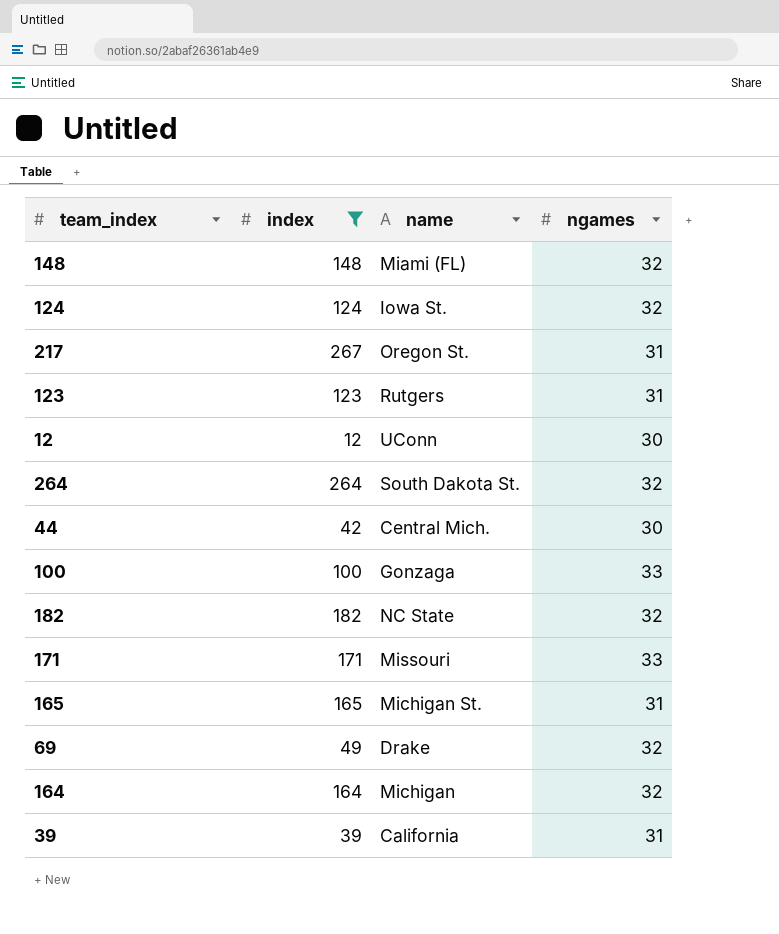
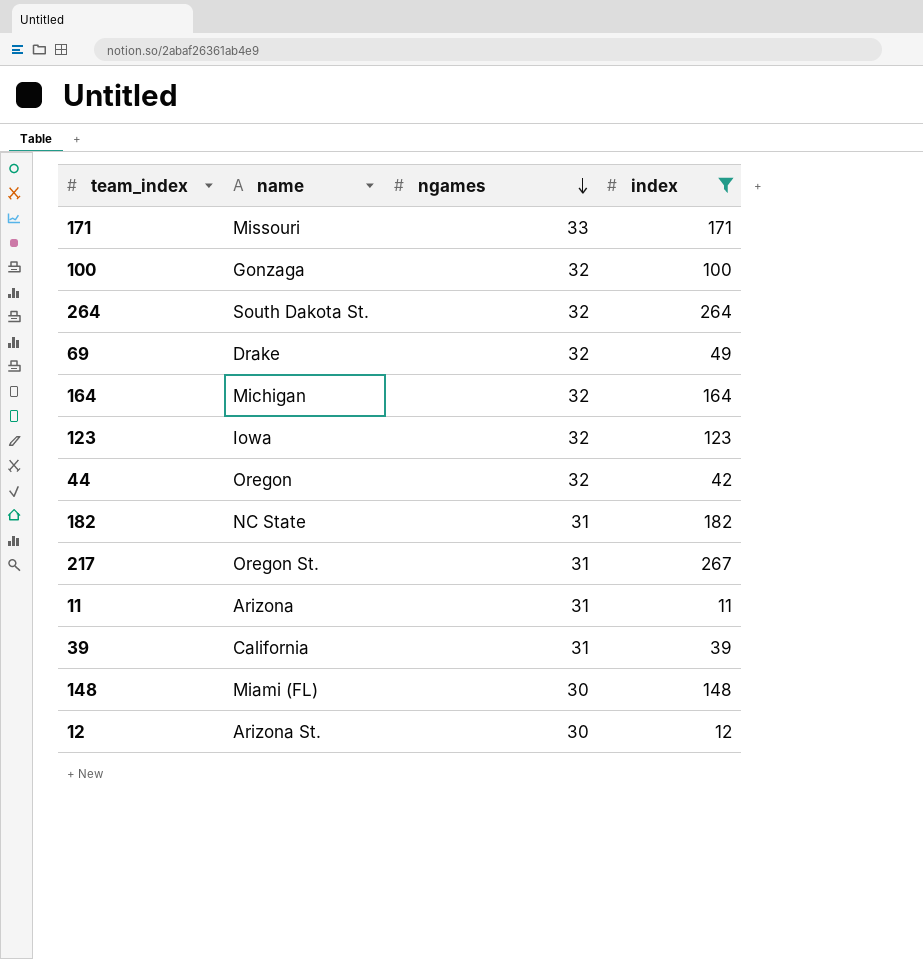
row order: none -> ngames descending
column index | position: 2 -> 4
row 124: 124 | Iowa St. | 32 -> none
row 165: 165 | Michigan St. | 31 -> none
100 | ngames: 33 -> 32
123 | name: Rutgers -> Iowa
123 | ngames: 31 -> 32
44 | name: Central Mich. -> Oregon
44 | ngames: 30 -> 32
182 | ngames: 32 -> 31
row 11: none -> Arizona | 31 | 11
148 | ngames: 32 -> 30
12 | name: UConn -> Arizona St.

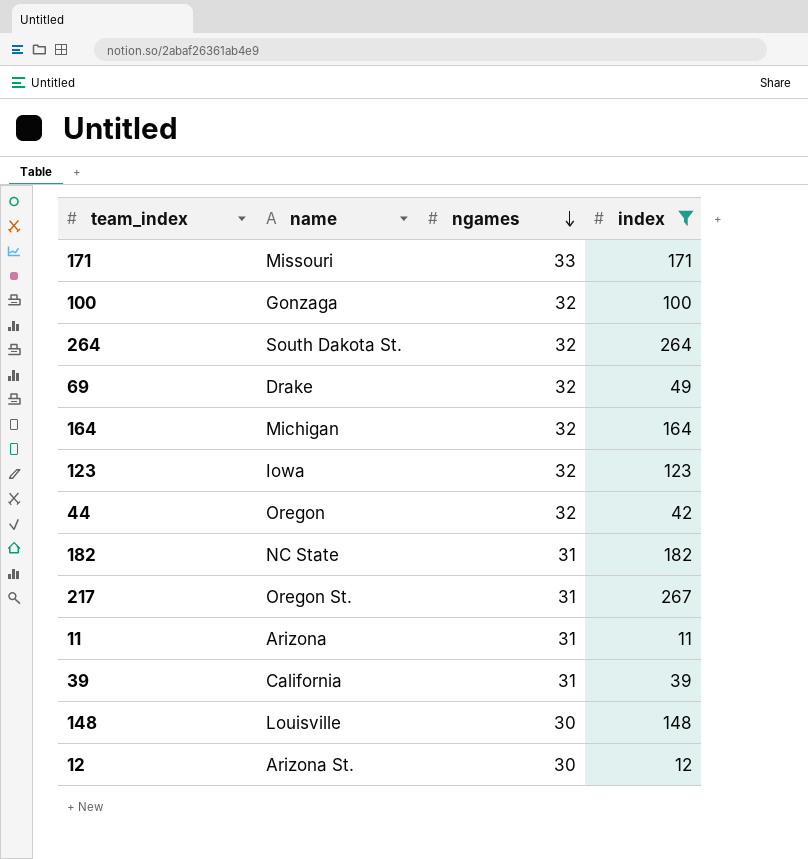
148 | name: Miami (FL) -> Louisville

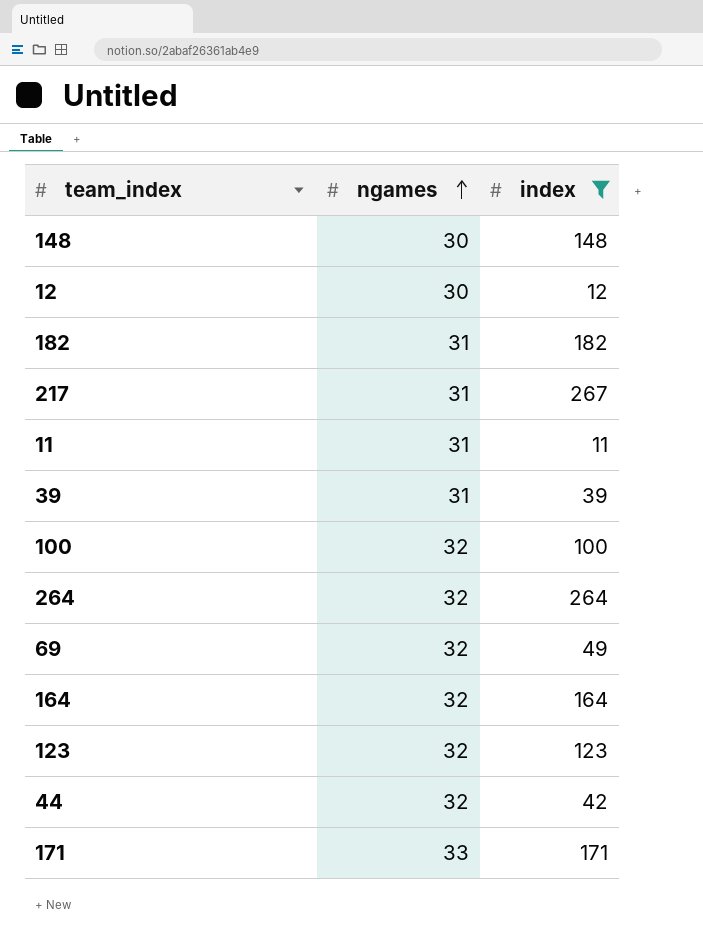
row order: ngames descending -> ngames ascending
column name | position: 2 -> none

